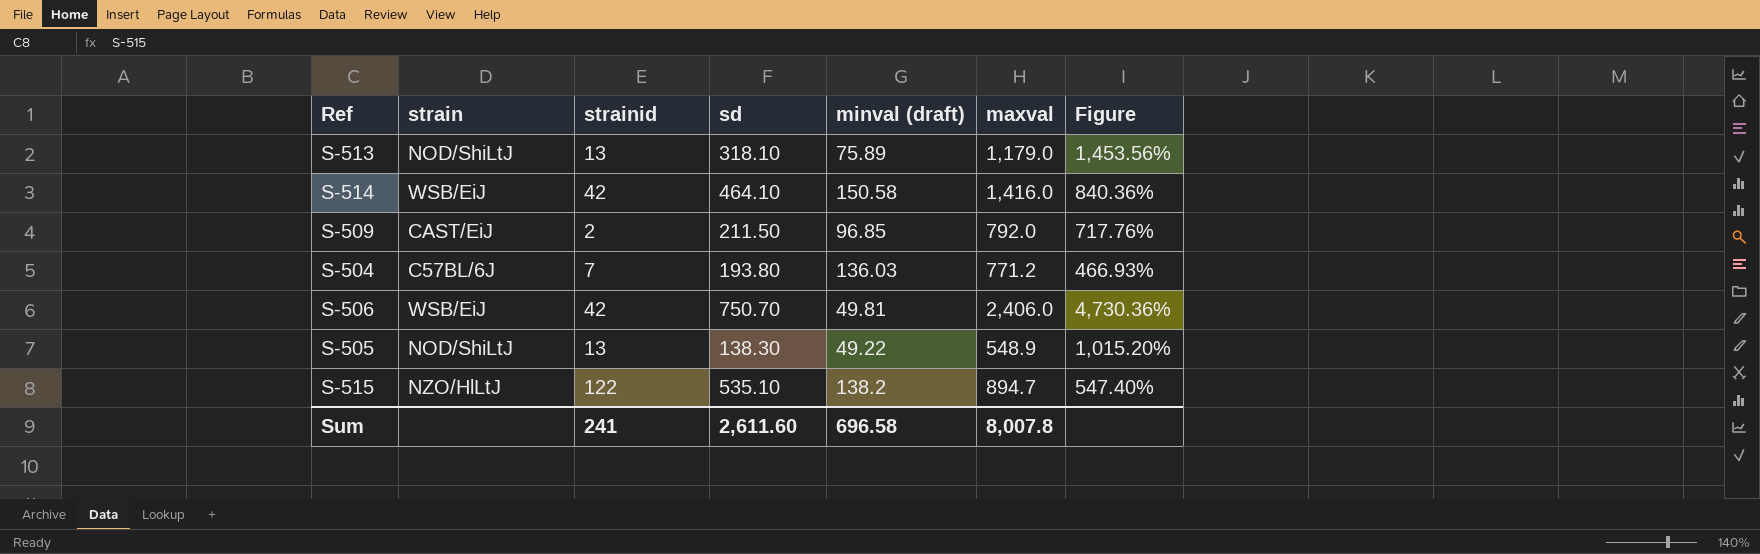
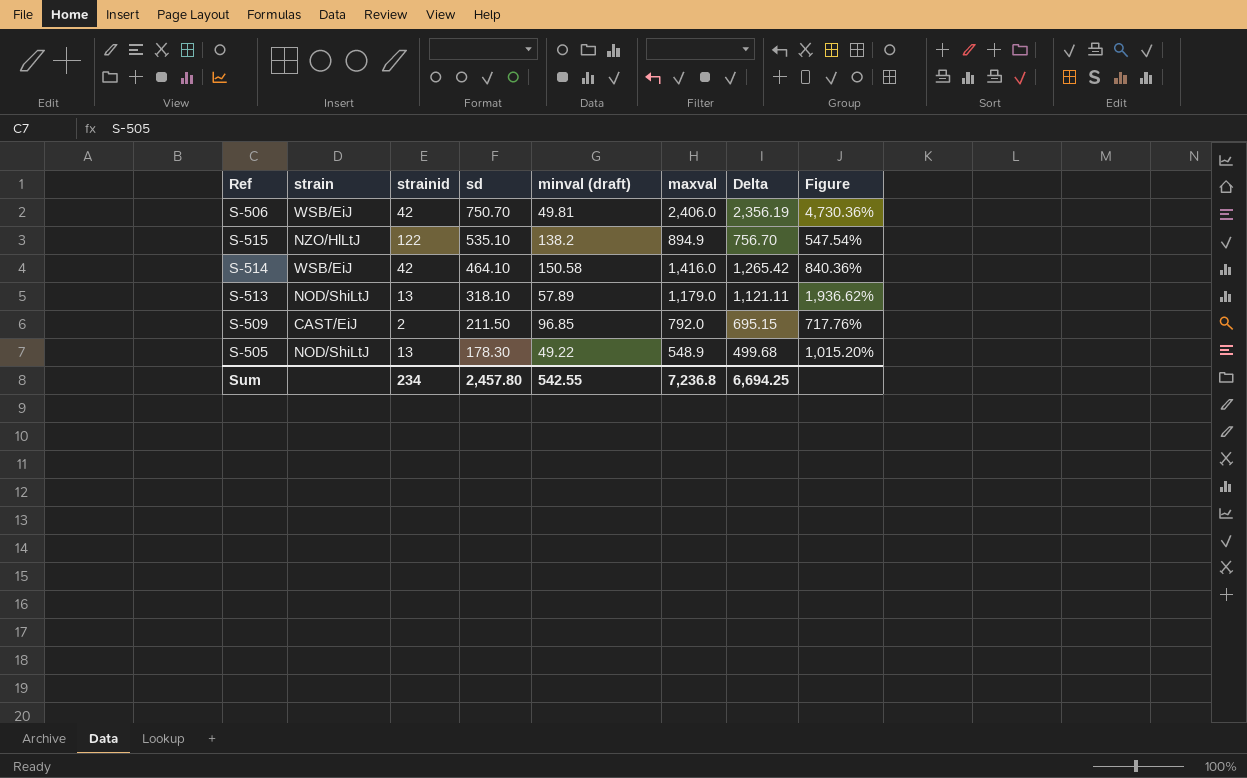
row order: none -> sd descending
column Delta | formula: none -> [maxval] - [minval (draft)]
row S-504: C57BL/6J | 7 | 193.80 | 136.03 | 771.2 | 466.93% -> none
S-515 | maxval: 894.7 -> 894.9
S-515 | Figure: 547.40% -> 547.54%
S-513 | minval (draft): 75.89 -> 57.89
S-513 | Figure: 1,453.56% -> 1,936.62%
S-505 | sd: 138.30 -> 178.30
Sum | strainid: 241 -> 234
Sum | sd: 2,611.60 -> 2,457.80
Sum | minval (draft): 696.58 -> 542.55
Sum | maxval: 8,007.8 -> 7,236.8

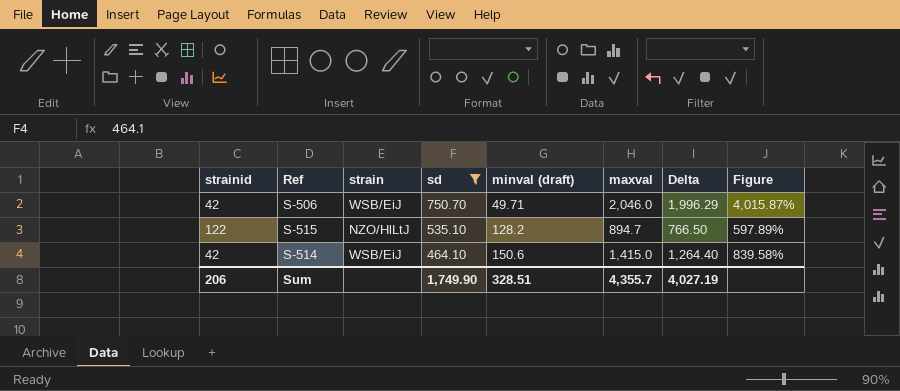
filter: none -> sd >= 464.10
column strainid | position: 3 -> 1
S-506 | minval (draft): 49.81 -> 49.71
S-506 | maxval: 2,406.0 -> 2,046.0
S-506 | Delta: 2,356.19 -> 1,996.29
S-506 | Figure: 4,730.36% -> 4,015.87%
S-515 | minval (draft): 138.2 -> 128.2
S-515 | maxval: 894.9 -> 894.7
S-515 | Delta: 756.70 -> 766.50
S-515 | Figure: 547.54% -> 597.89%
S-514 | minval (draft): 150.58 -> 150.6
S-514 | maxval: 1,416.0 -> 1,415.0
S-514 | Delta: 1,265.42 -> 1,264.40
S-514 | Figure: 840.36% -> 839.58%
Sum | strainid: 234 -> 206
Sum | sd: 2,457.80 -> 1,749.90
Sum | minval (draft): 542.55 -> 328.51
Sum | maxval: 7,236.8 -> 4,355.7
Sum | Delta: 6,694.25 -> 4,027.19

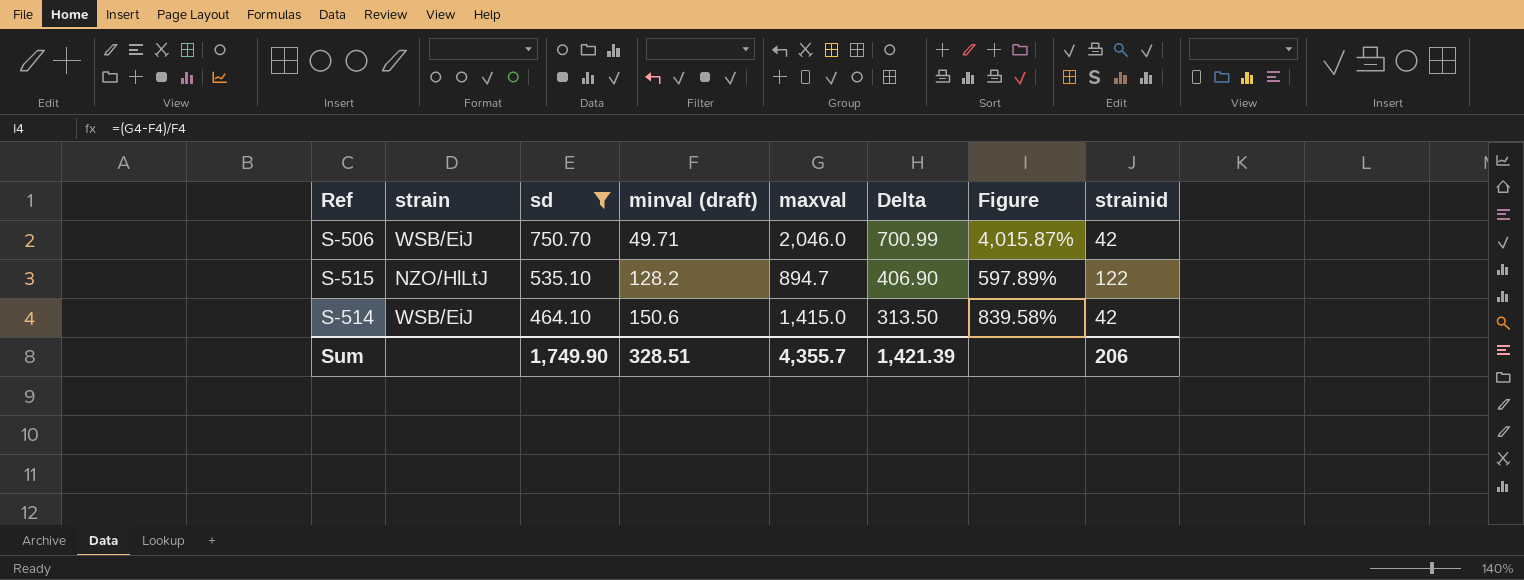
column Delta | formula: [maxval] - [minval (draft)] -> [sd] - [minval (draft)]
column strainid | position: 1 -> 8
Sum | Delta: 4,027.19 -> 1,421.39

